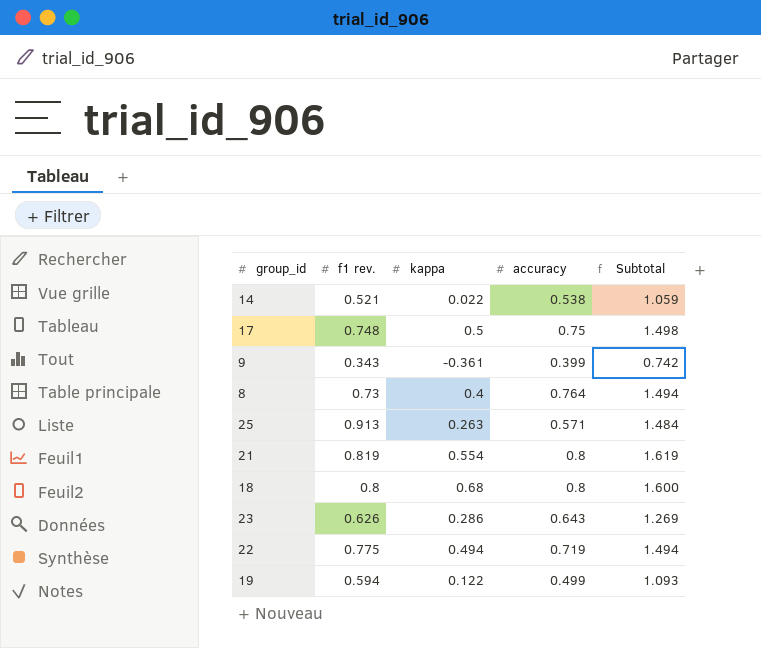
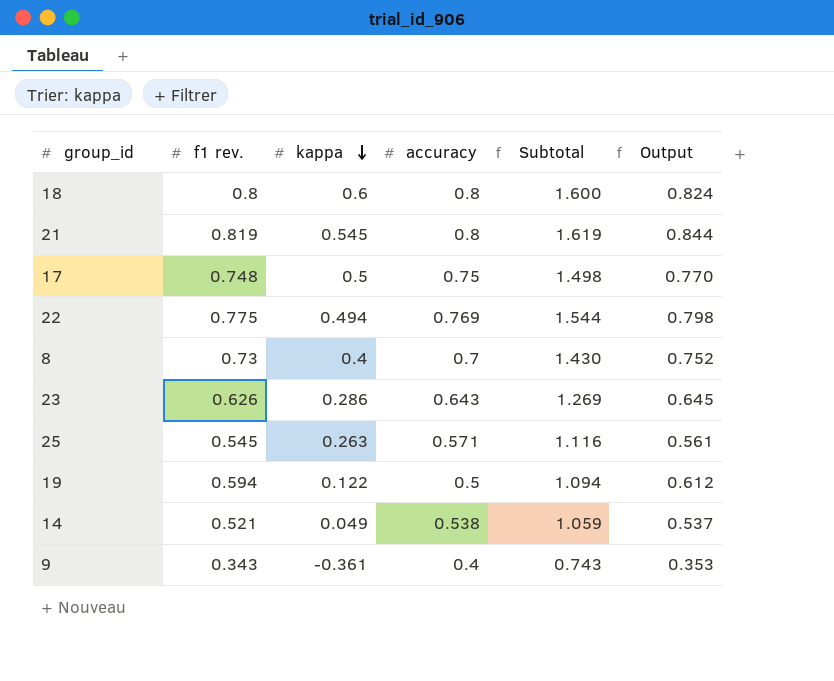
row order: none -> kappa descending
column Output | formula: none -> [f1 rev.] * 1.03
18 | kappa: 0.68 -> 0.6
21 | kappa: 0.554 -> 0.545
22 | accuracy: 0.719 -> 0.769
22 | Subtotal: 1.494 -> 1.544
8 | accuracy: 0.764 -> 0.7
8 | Subtotal: 1.494 -> 1.430
25 | f1 rev.: 0.913 -> 0.545
25 | Subtotal: 1.484 -> 1.116
19 | accuracy: 0.499 -> 0.5
19 | Subtotal: 1.093 -> 1.094
14 | kappa: 0.022 -> 0.049
9 | accuracy: 0.399 -> 0.4
9 | Subtotal: 0.742 -> 0.743

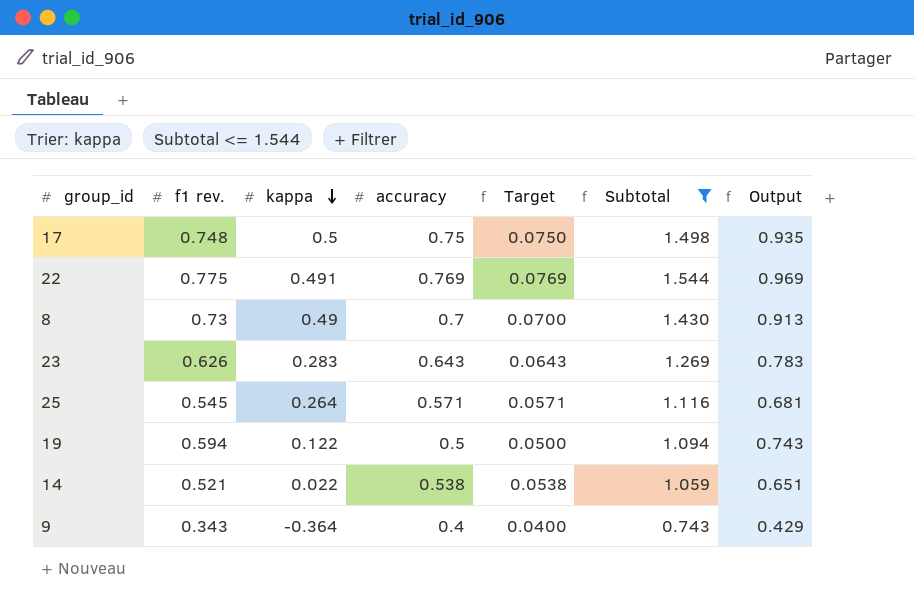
filter: none -> Subtotal <= 1.544
column Target | formula: none -> [accuracy] * 0.1
column Output | formula: [f1 rev.] * 1.03 -> [f1 rev.] * 1.25
22 | kappa: 0.494 -> 0.491
8 | kappa: 0.4 -> 0.49
23 | kappa: 0.286 -> 0.283
25 | kappa: 0.263 -> 0.264
14 | kappa: 0.049 -> 0.022
9 | kappa: -0.361 -> -0.364

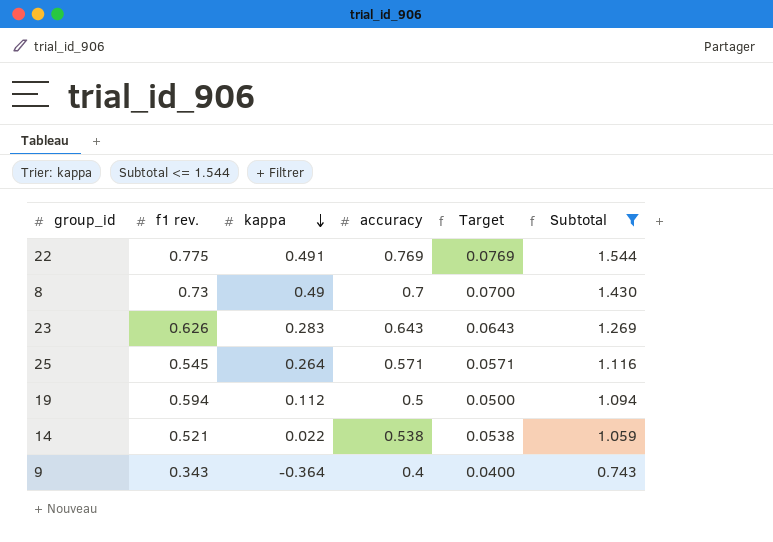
column Output | formula: [f1 rev.] * 1.25 -> none
row 17: 0.748 | 0.5 | 0.75 | 0.0750 | 1.498 | 0.935 -> none
19 | kappa: 0.122 -> 0.112

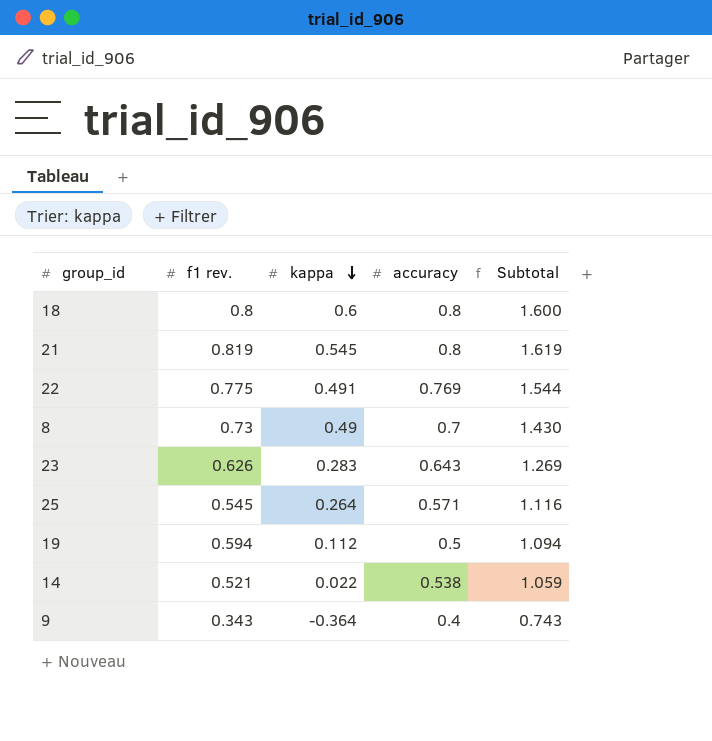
filter: Subtotal <= 1.544 -> none
column Target | formula: [accuracy] * 0.1 -> none

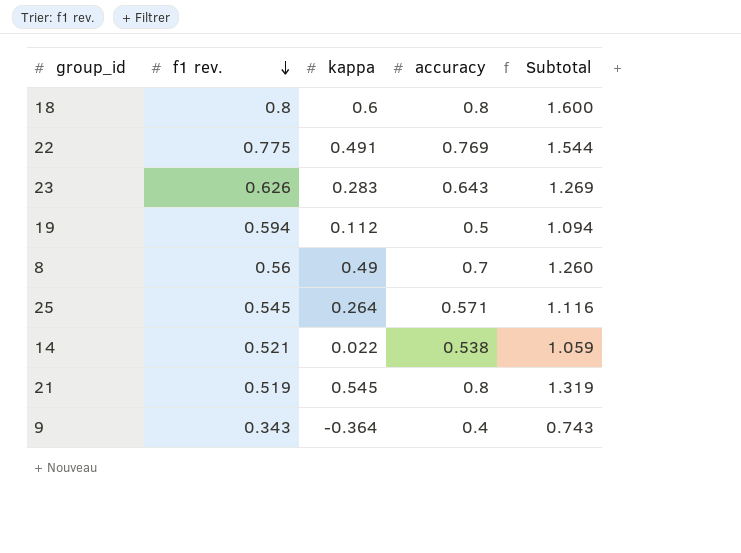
row order: kappa descending -> f1 rev. descending
8 | f1 rev.: 0.73 -> 0.56
8 | Subtotal: 1.430 -> 1.260
21 | f1 rev.: 0.819 -> 0.519
21 | Subtotal: 1.619 -> 1.319

